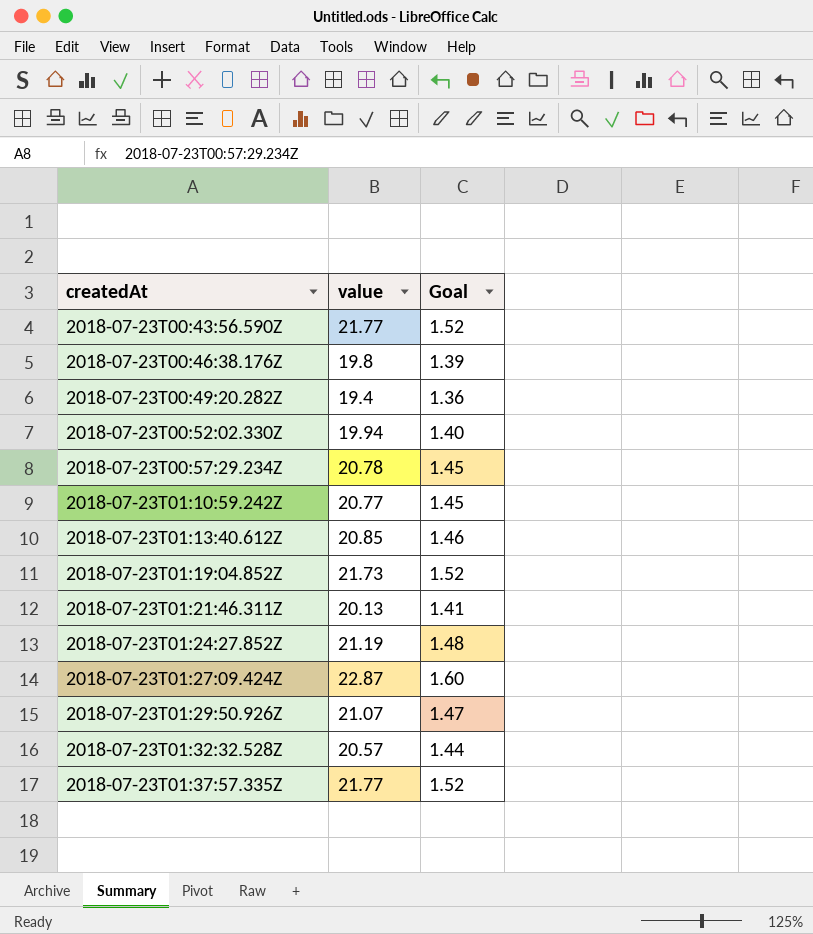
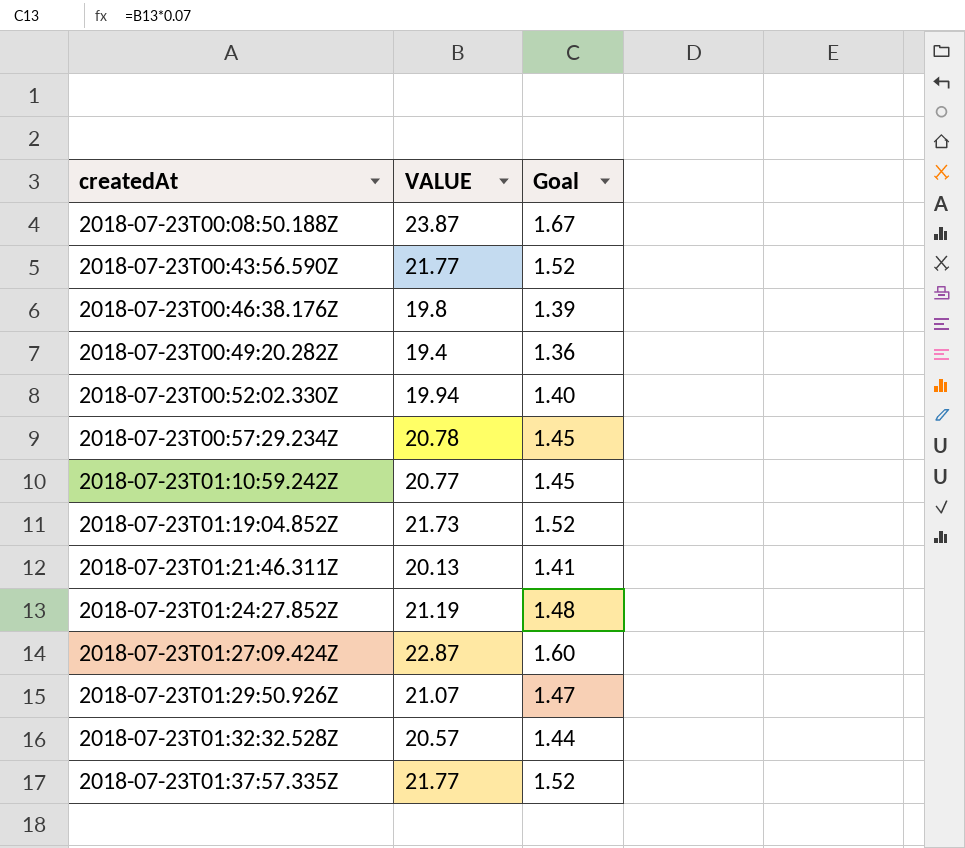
column name: value -> VALUE
row 2018-07-23T01:13:40.612Z: 20.85 | 1.46 -> none
row 2018-07-23T00:08:50.188Z: none -> 23.87 | 1.67

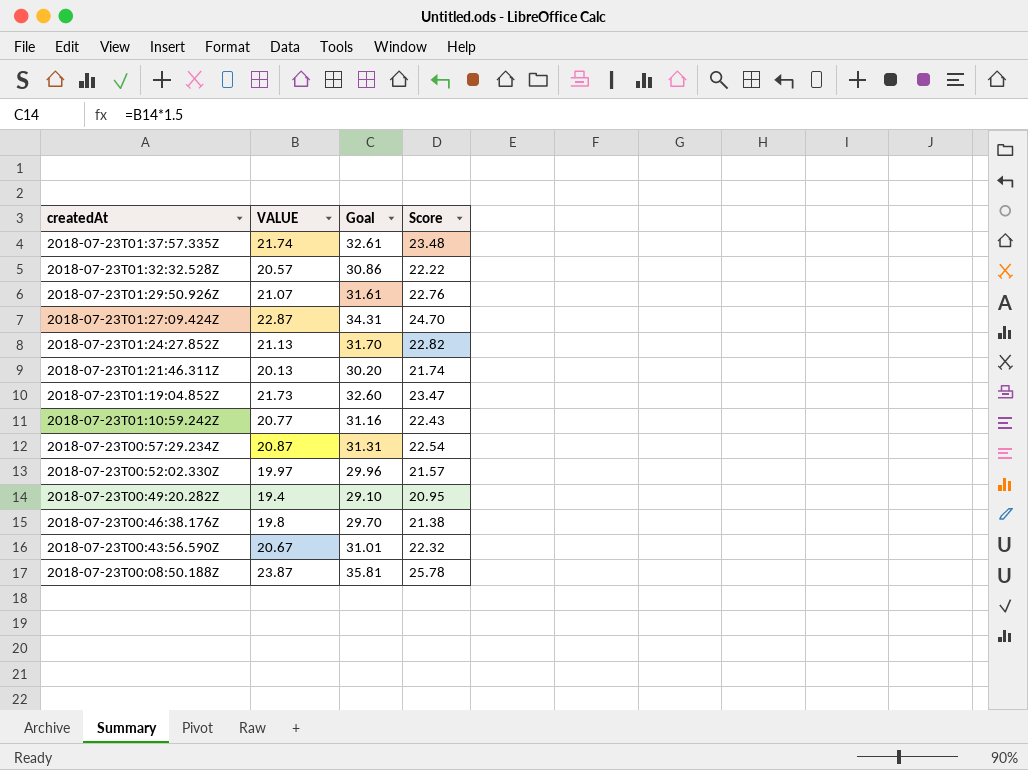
row order: createdAt ascending -> createdAt descending
column Goal | formula: [VALUE] * 0.07 -> [VALUE] * 1.5
column Score | formula: none -> [VALUE] * 1.08
2018-07-23T01:37:57.335Z | VALUE: 21.77 -> 21.74
2018-07-23T01:24:27.852Z | VALUE: 21.19 -> 21.13
2018-07-23T00:57:29.234Z | VALUE: 20.78 -> 20.87
2018-07-23T00:52:02.330Z | VALUE: 19.94 -> 19.97
2018-07-23T00:43:56.590Z | VALUE: 21.77 -> 20.67

